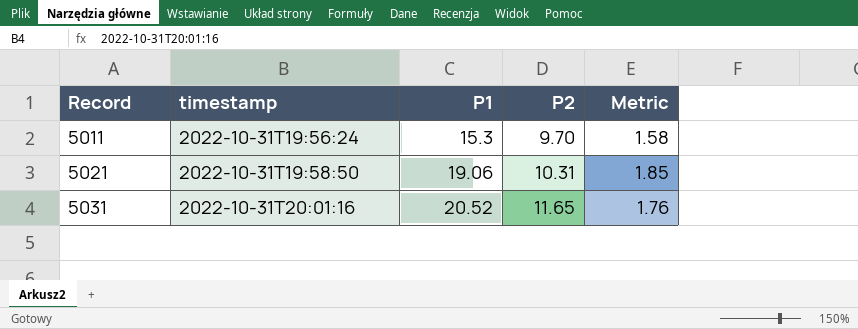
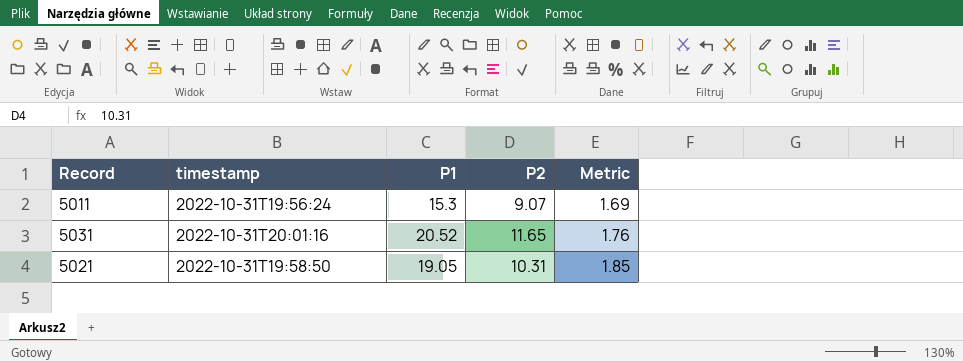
row order: Record ascending -> Metric ascending
5011 | P2: 9.70 -> 9.07
5011 | Metric: 1.58 -> 1.69
5021 | P1: 19.06 -> 19.05

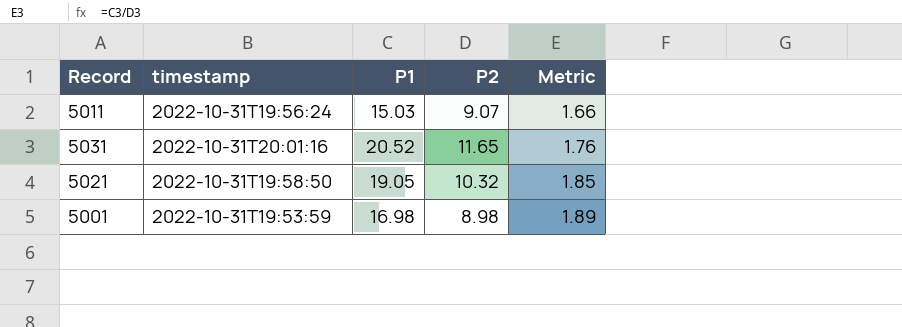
5011 | P1: 15.3 -> 15.03
5011 | Metric: 1.69 -> 1.66
5021 | P2: 10.31 -> 10.32
row 5001: none -> 2022-10-31T19:53:59 | 16.98 | 8.98 | 1.89

